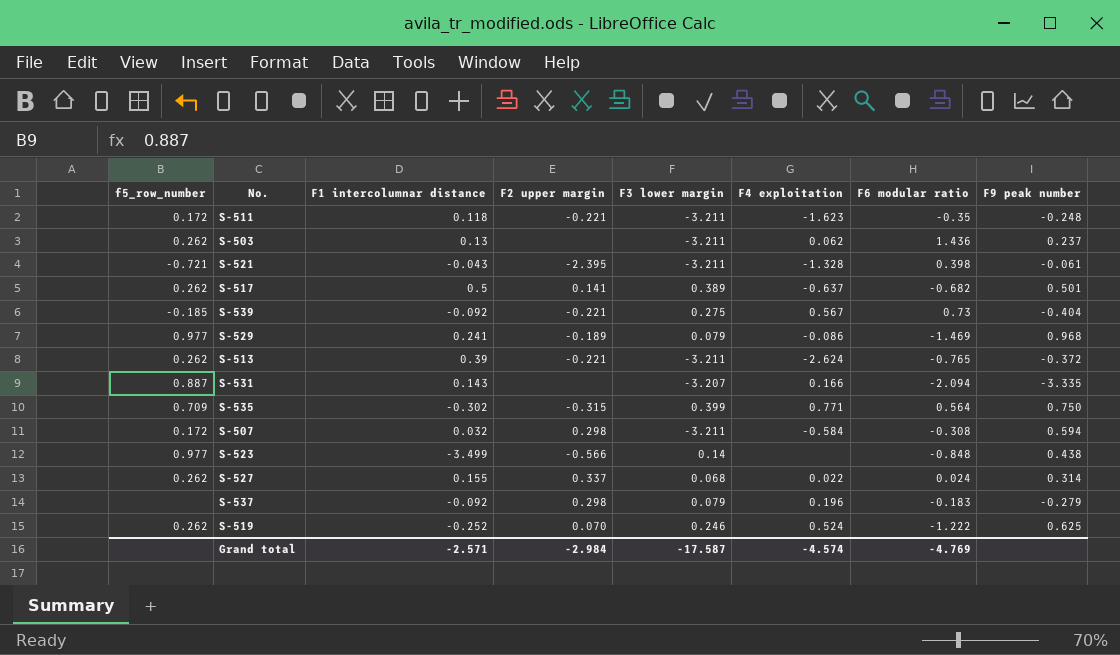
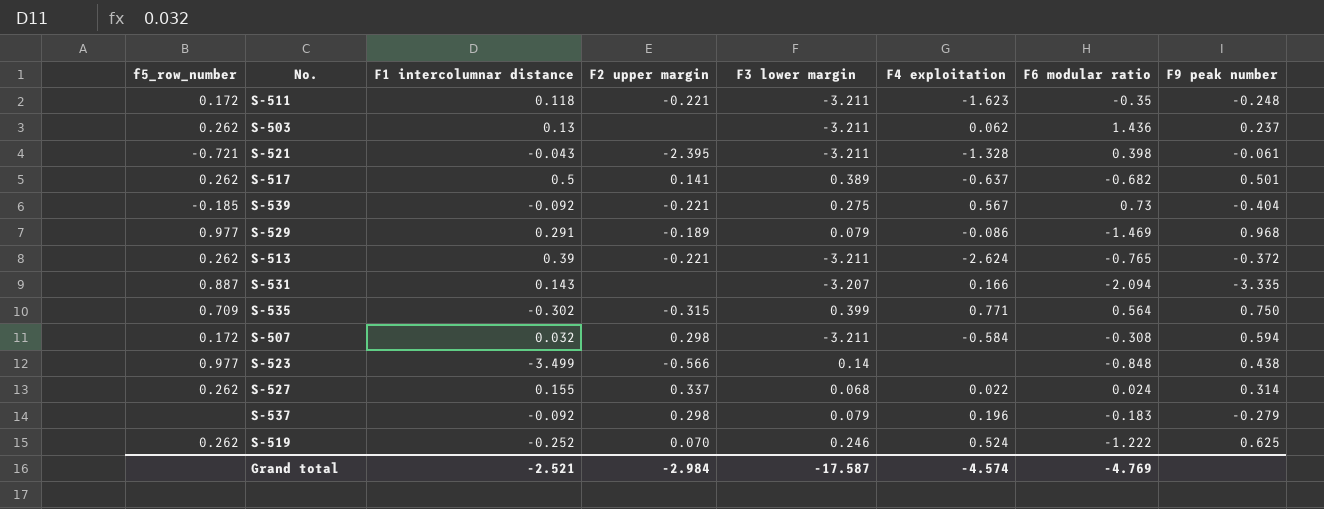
S-529 | F1 intercolumnar distance: 0.241 -> 0.291
Grand total | F1 intercolumnar distance: -2.571 -> -2.521

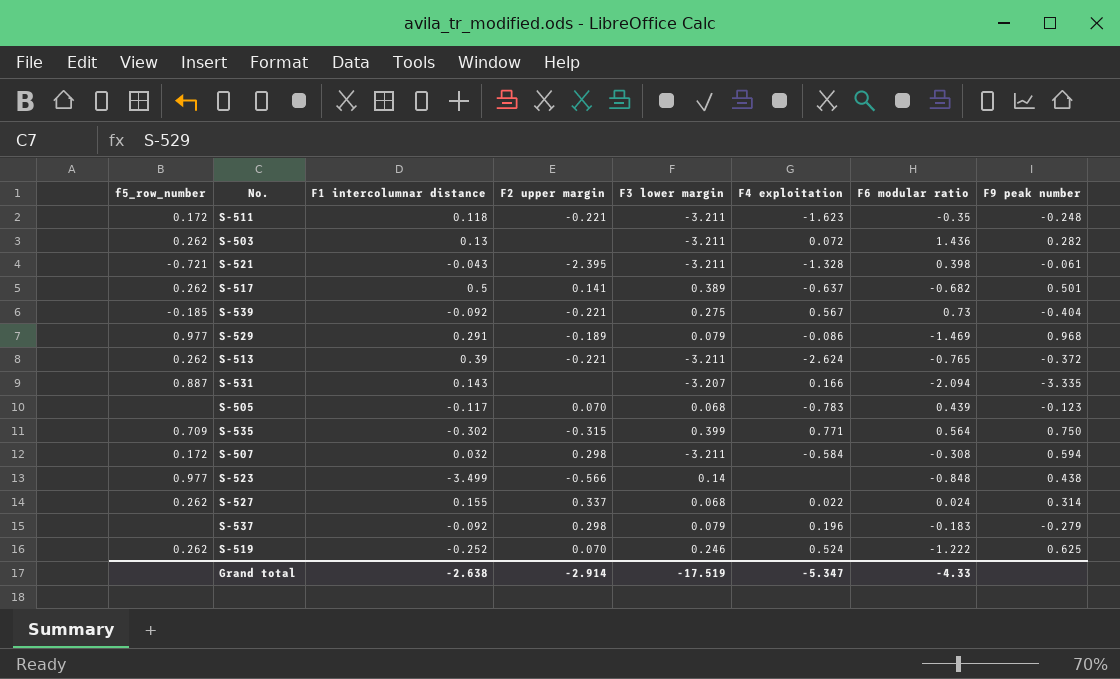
S-503 | F4 exploitation: 0.062 -> 0.072
S-503 | F9 peak number: 0.237 -> 0.282
row S-505: none -> none | -0.117 | 0.070 | 0.068 | -0.783 | 0.439 | -0.123
Grand total | F1 intercolumnar distance: -2.521 -> -2.638
Grand total | F2 upper margin: -2.984 -> -2.914
Grand total | F3 lower margin: -17.587 -> -17.519
Grand total | F4 exploitation: -4.574 -> -5.347
Grand total | F6 modular ratio: -4.769 -> -4.33

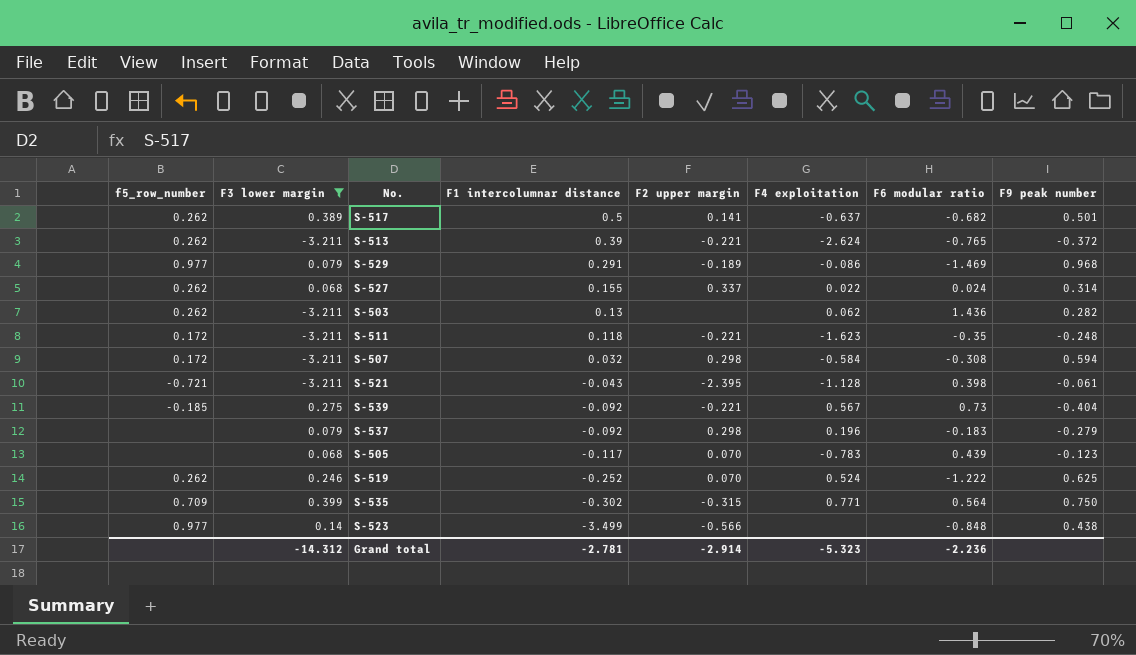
filter: none -> F3 lower margin != -3.207
row order: none -> F1 intercolumnar distance descending
column F3 lower margin | position: 5 -> 2
S-503 | F4 exploitation: 0.072 -> 0.062
S-521 | F4 exploitation: -1.328 -> -1.128
Grand total | F3 lower margin: -17.519 -> -14.312
Grand total | F1 intercolumnar distance: -2.638 -> -2.781
Grand total | F4 exploitation: -5.347 -> -5.323
Grand total | F6 modular ratio: -4.33 -> -2.236

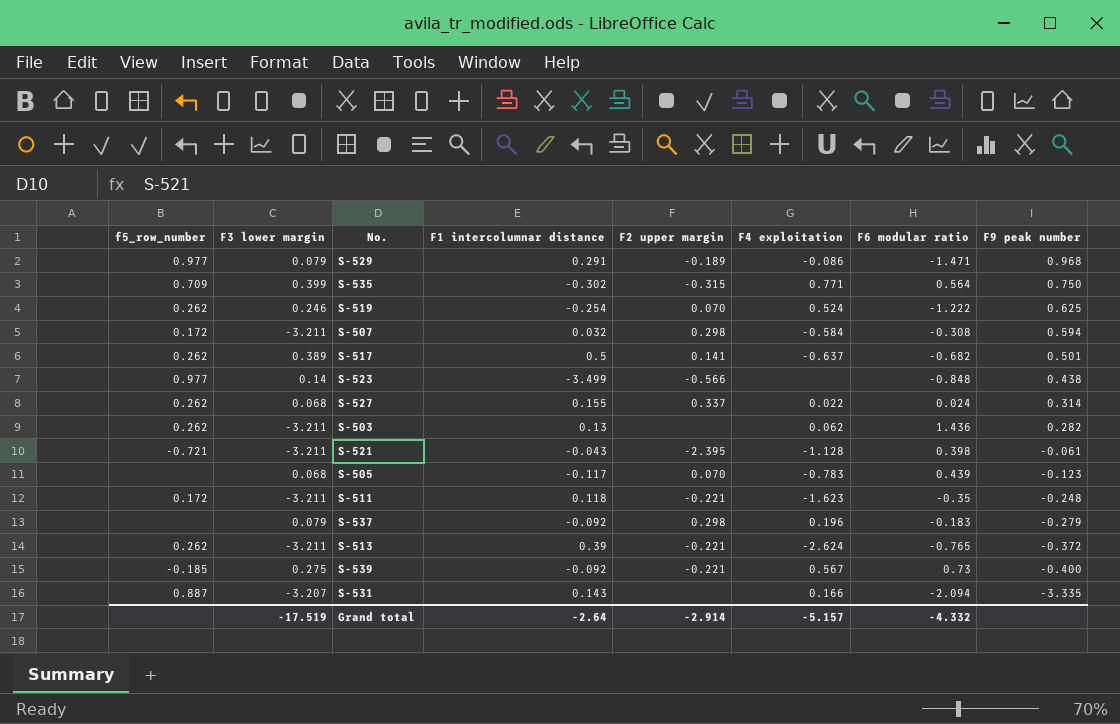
filter: F3 lower margin != -3.207 -> none
row order: F1 intercolumnar distance descending -> F9 peak number descending
S-529 | F6 modular ratio: -1.469 -> -1.471
S-519 | F1 intercolumnar distance: -0.252 -> -0.254
S-539 | F9 peak number: -0.404 -> -0.400
Grand total | F3 lower margin: -14.312 -> -17.519
Grand total | F1 intercolumnar distance: -2.781 -> -2.64
Grand total | F4 exploitation: -5.323 -> -5.157
Grand total | F6 modular ratio: -2.236 -> -4.332

